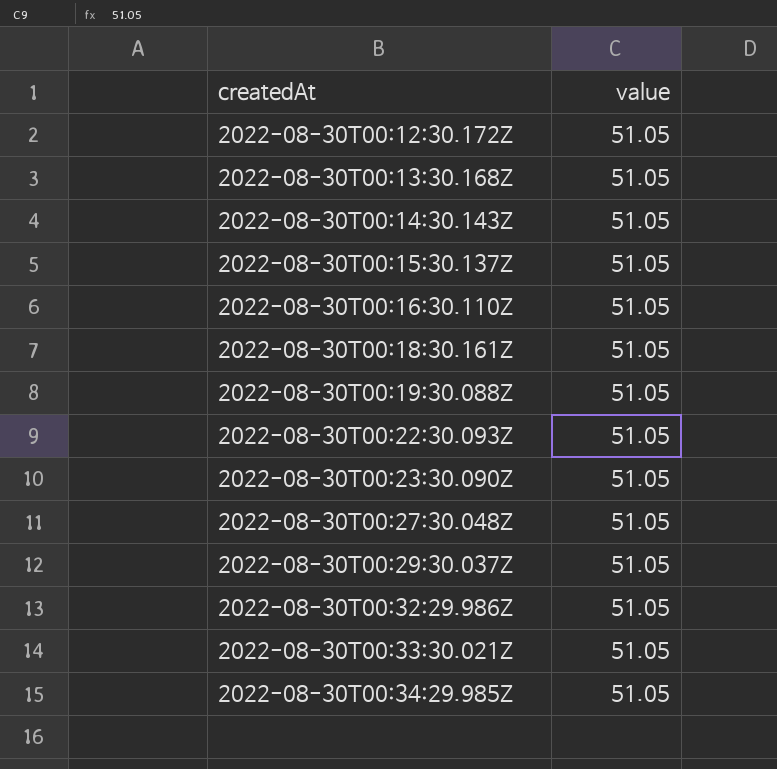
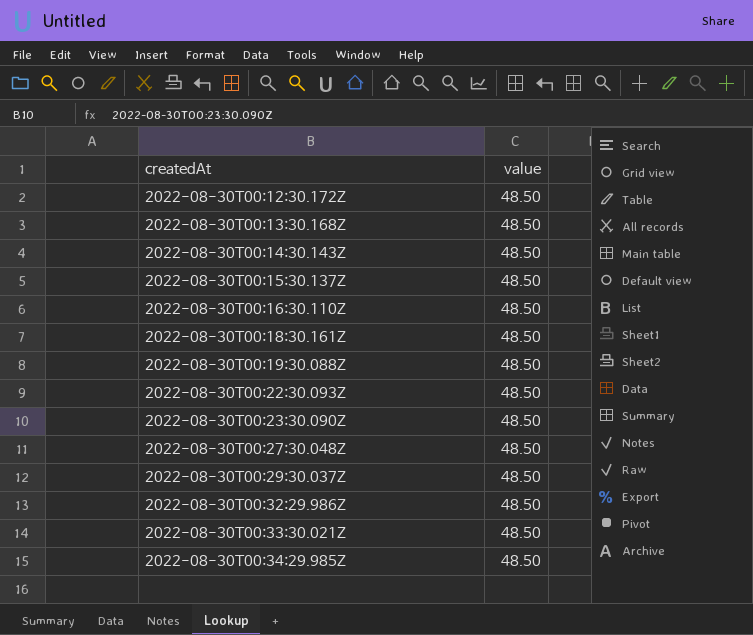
2022-08-30T00:12:30.172Z | value: 51.05 -> 48.50
2022-08-30T00:13:30.168Z | value: 51.05 -> 48.50
2022-08-30T00:14:30.143Z | value: 51.05 -> 48.50
2022-08-30T00:15:30.137Z | value: 51.05 -> 48.50
2022-08-30T00:16:30.110Z | value: 51.05 -> 48.50
2022-08-30T00:18:30.161Z | value: 51.05 -> 48.50
2022-08-30T00:19:30.088Z | value: 51.05 -> 48.50
2022-08-30T00:22:30.093Z | value: 51.05 -> 48.50
2022-08-30T00:23:30.090Z | value: 51.05 -> 48.50
2022-08-30T00:27:30.048Z | value: 51.05 -> 48.50
2022-08-30T00:29:30.037Z | value: 51.05 -> 48.50
2022-08-30T00:32:29.986Z | value: 51.05 -> 48.50
2022-08-30T00:33:30.021Z | value: 51.05 -> 48.50
2022-08-30T00:34:29.985Z | value: 51.05 -> 48.50

